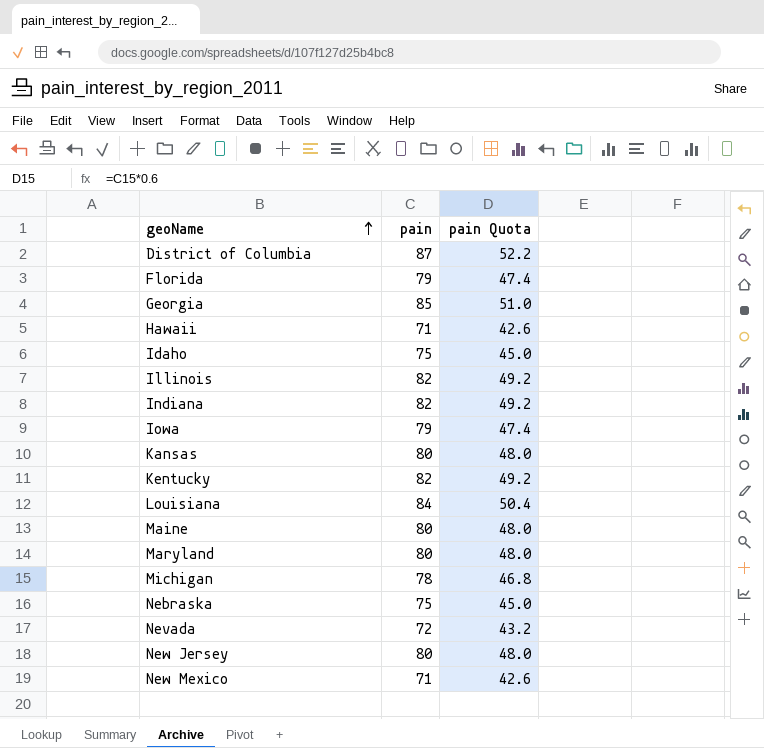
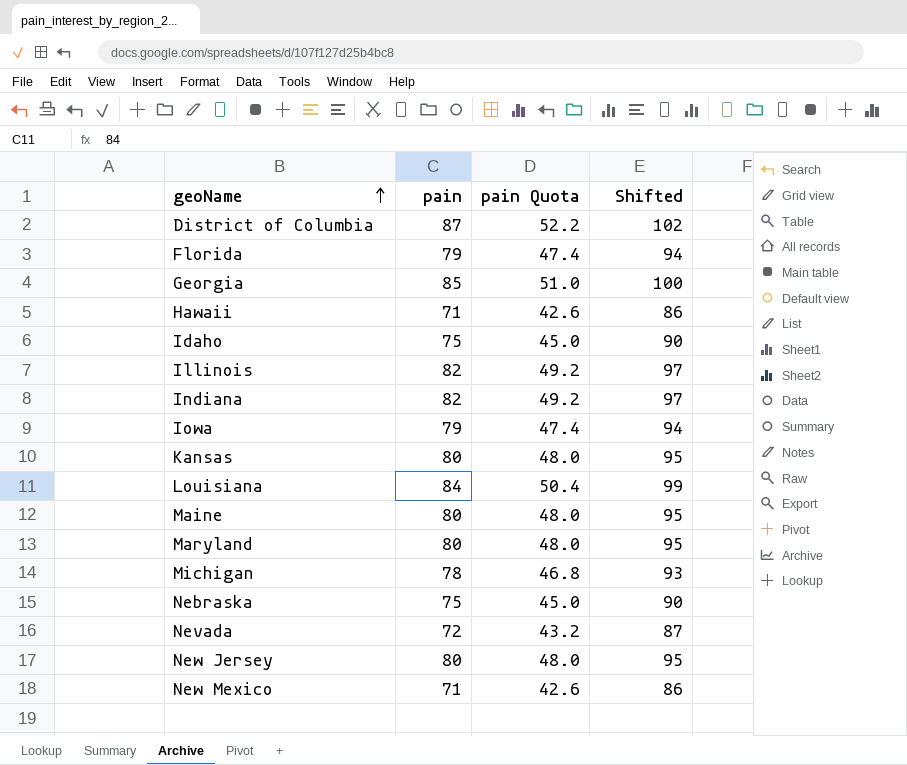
column Shifted | formula: none -> [pain] + 15
row Kentucky: 82 | 49.2 -> none

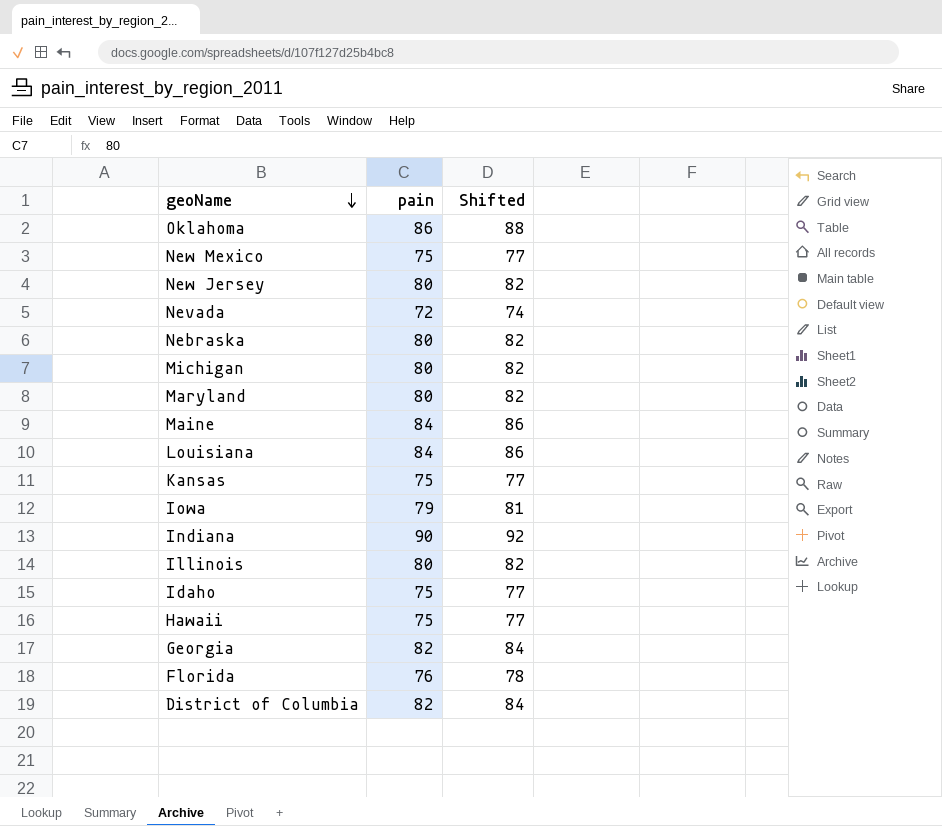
row order: geoName ascending -> geoName descending
column pain Quota | formula: [pain] * 0.6 -> none
column Shifted | formula: [pain] + 15 -> [pain] + 2
row Oklahoma: none -> 86 | 88
New Mexico | pain: 71 -> 75
Nebraska | pain: 75 -> 80
Michigan | pain: 78 -> 80
Maine | pain: 80 -> 84
Kansas | pain: 80 -> 75
Indiana | pain: 82 -> 90
Illinois | pain: 82 -> 80
Hawaii | pain: 71 -> 75
Georgia | pain: 85 -> 82
Florida | pain: 79 -> 76
District of Columbia | pain: 87 -> 82

